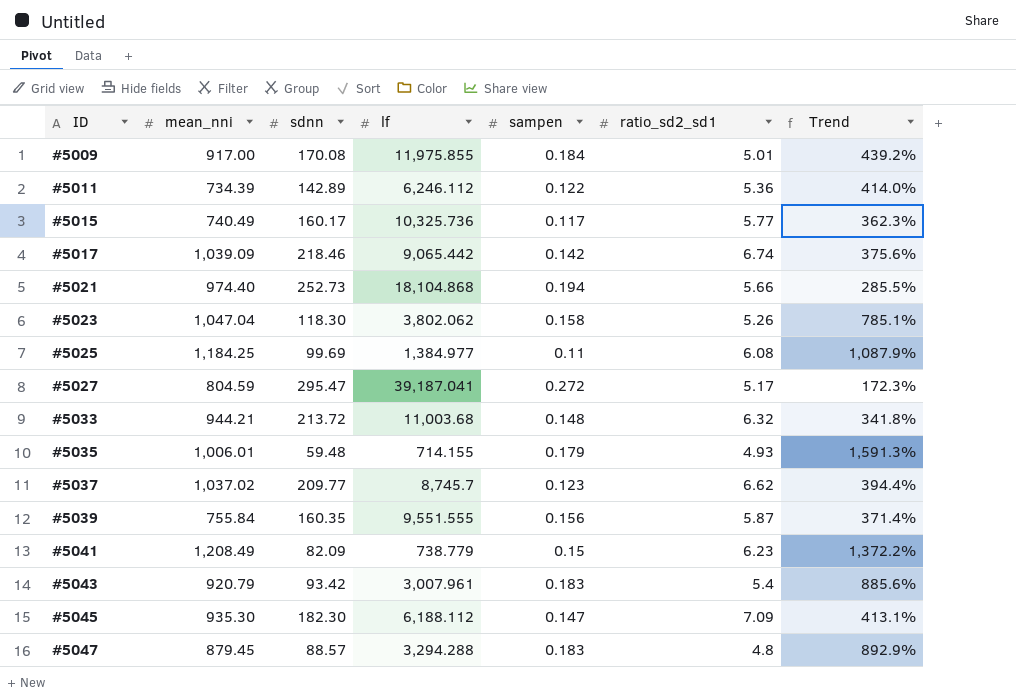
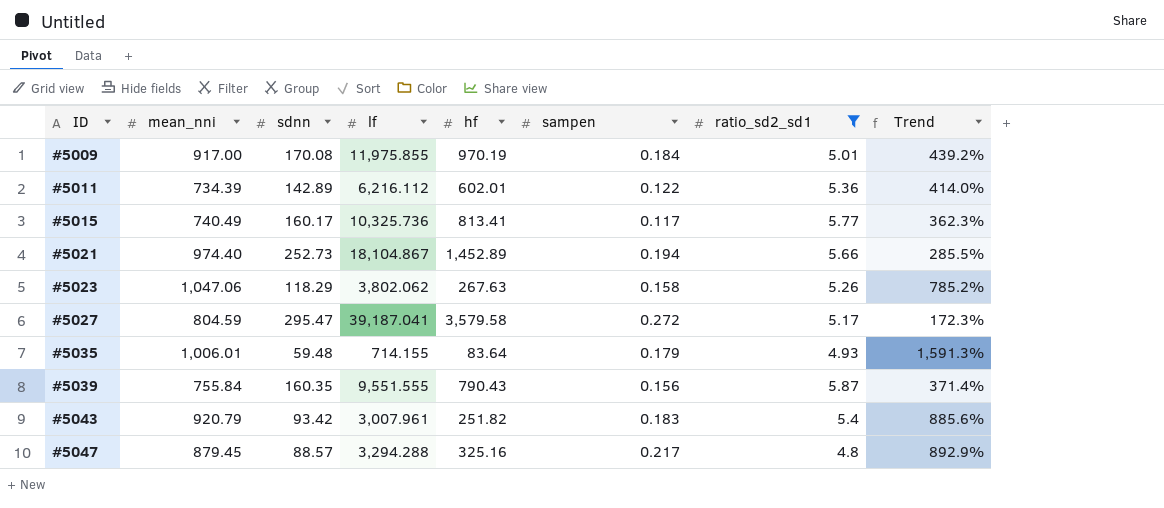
filter: none -> ratio_sd2_sd1 <= 5.87
column hf | position: none -> 5
#5011 | lf: 6,246.112 -> 6,216.112
#5021 | lf: 18,104.868 -> 18,104.867
#5023 | mean_nni: 1,047.04 -> 1,047.06
#5023 | sdnn: 118.30 -> 118.29
#5023 | Trend: 785.1% -> 785.2%
#5047 | sampen: 0.183 -> 0.217

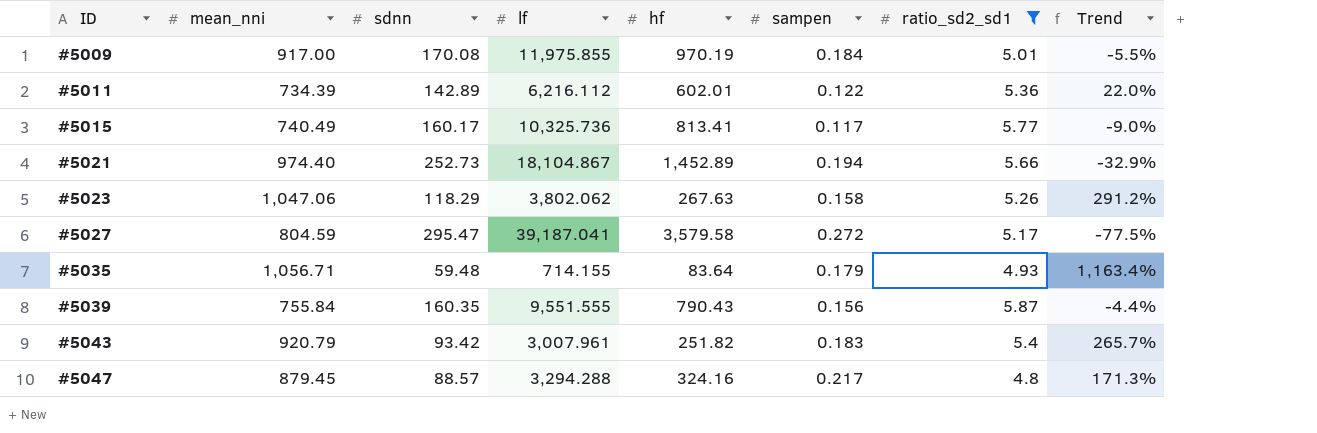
column Trend | formula: ([mean_nni] - [sdnn]) / [sdnn] -> ([mean_nni] - [hf]) / [hf]
#5035 | mean_nni: 1,006.01 -> 1,056.71
#5047 | hf: 325.16 -> 324.16

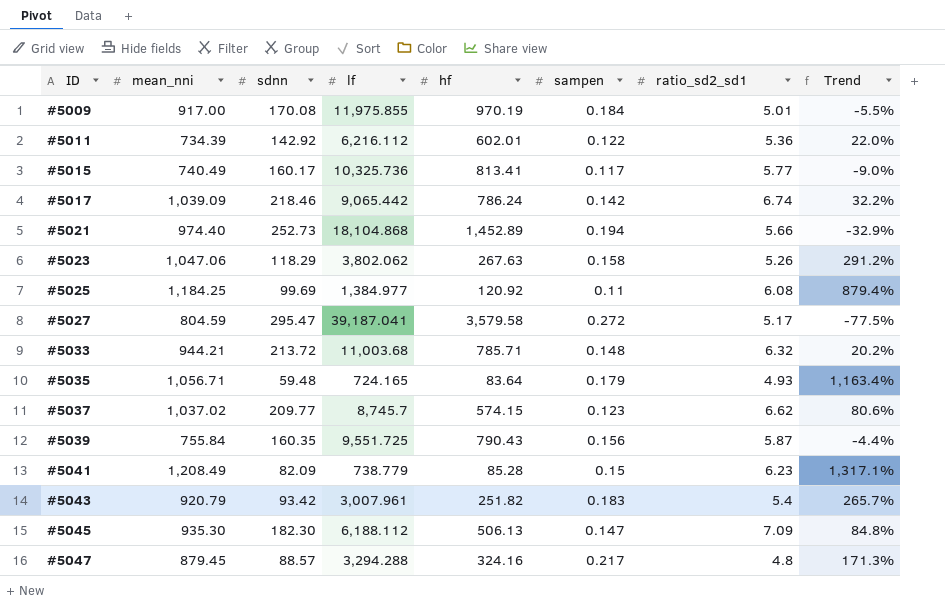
filter: ratio_sd2_sd1 <= 5.87 -> none
#5011 | sdnn: 142.89 -> 142.92
#5021 | lf: 18,104.867 -> 18,104.868
#5035 | lf: 714.155 -> 724.165
#5039 | lf: 9,551.555 -> 9,551.725

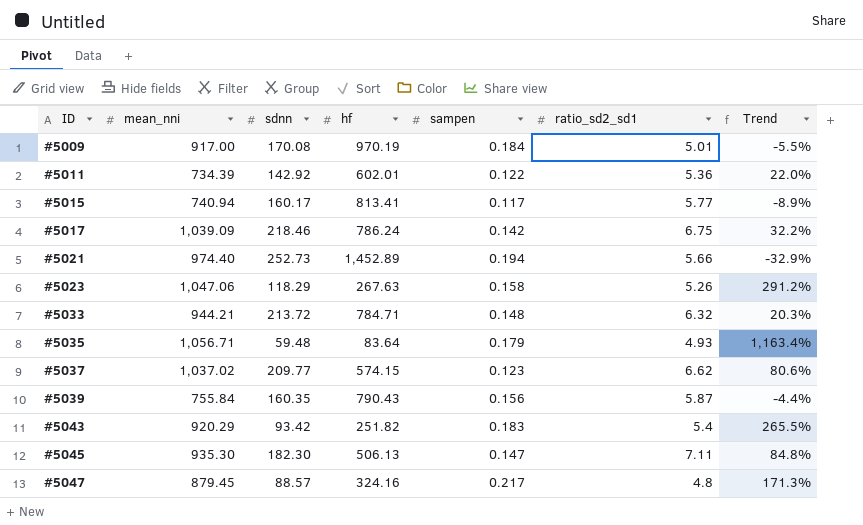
column lf | position: 4 -> none
row #5025: 1,184.25 | 99.69 | 1,384.977 | 120.92 | 0.11 | 6.08 | 879.4% -> none
row #5027: 804.59 | 295.47 | 39,187.041 | 3,579.58 | 0.272 | 5.17 | -77.5% -> none
row #5041: 1,208.49 | 82.09 | 738.779 | 85.28 | 0.15 | 6.23 | 1,317.1% -> none
#5015 | mean_nni: 740.49 -> 740.94
#5015 | Trend: -9.0% -> -8.9%
#5017 | ratio_sd2_sd1: 6.74 -> 6.75
#5033 | hf: 785.71 -> 784.71
#5033 | Trend: 20.2% -> 20.3%
#5043 | mean_nni: 920.79 -> 920.29
#5043 | Trend: 265.7% -> 265.5%
#5045 | ratio_sd2_sd1: 7.09 -> 7.11

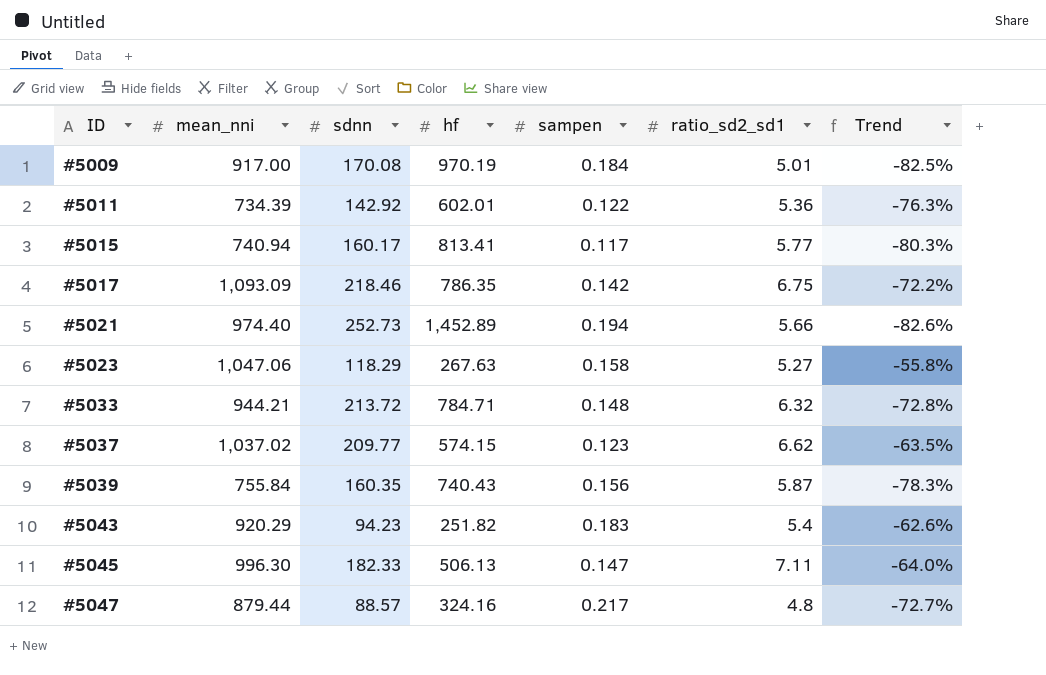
column Trend | formula: ([mean_nni] - [hf]) / [hf] -> ([sdnn] - [hf]) / [hf]
row #5035: 1,056.71 | 59.48 | 83.64 | 0.179 | 4.93 | 1,163.4% -> none
#5017 | mean_nni: 1,039.09 -> 1,093.09
#5017 | hf: 786.24 -> 786.35
#5023 | ratio_sd2_sd1: 5.26 -> 5.27
#5039 | hf: 790.43 -> 740.43
#5043 | sdnn: 93.42 -> 94.23
#5045 | mean_nni: 935.30 -> 996.30
#5045 | sdnn: 182.30 -> 182.33
#5047 | mean_nni: 879.45 -> 879.44

